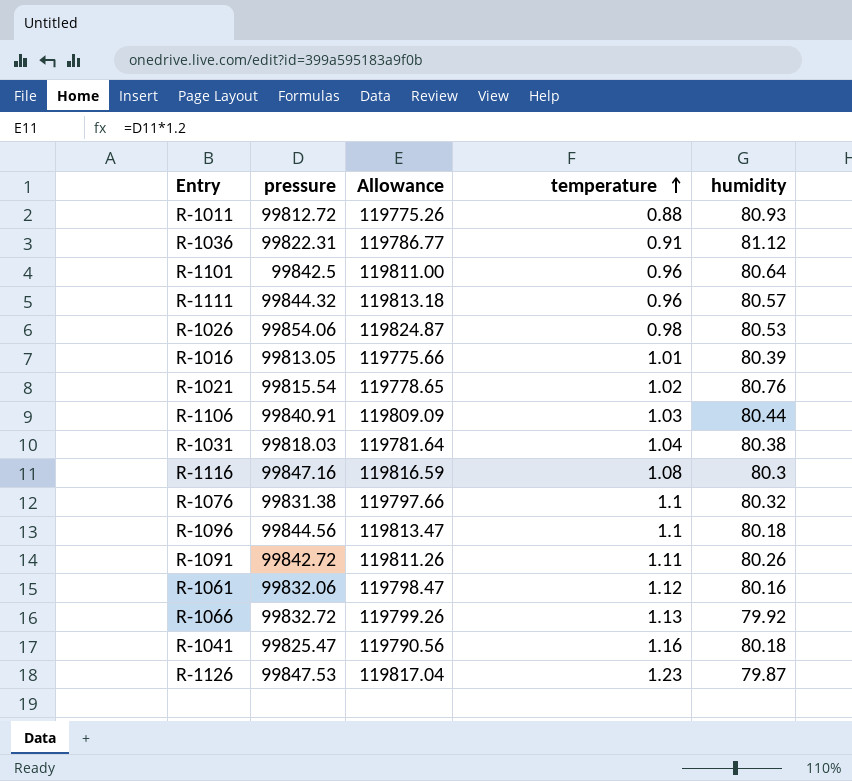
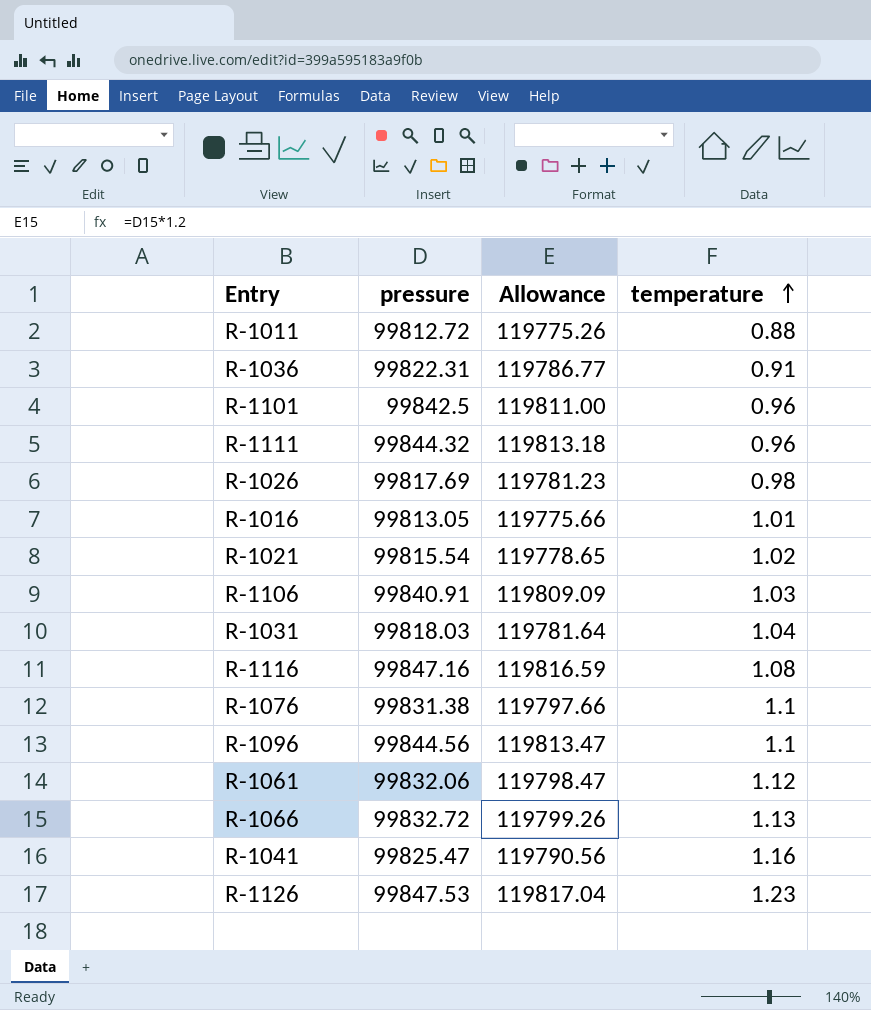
column humidity | position: 5 -> none
row R-1091: 99842.72 | 119811.26 | 1.11 | 80.26 -> none
R-1026 | pressure: 99854.06 -> 99817.69
R-1026 | Allowance: 119824.87 -> 119781.23

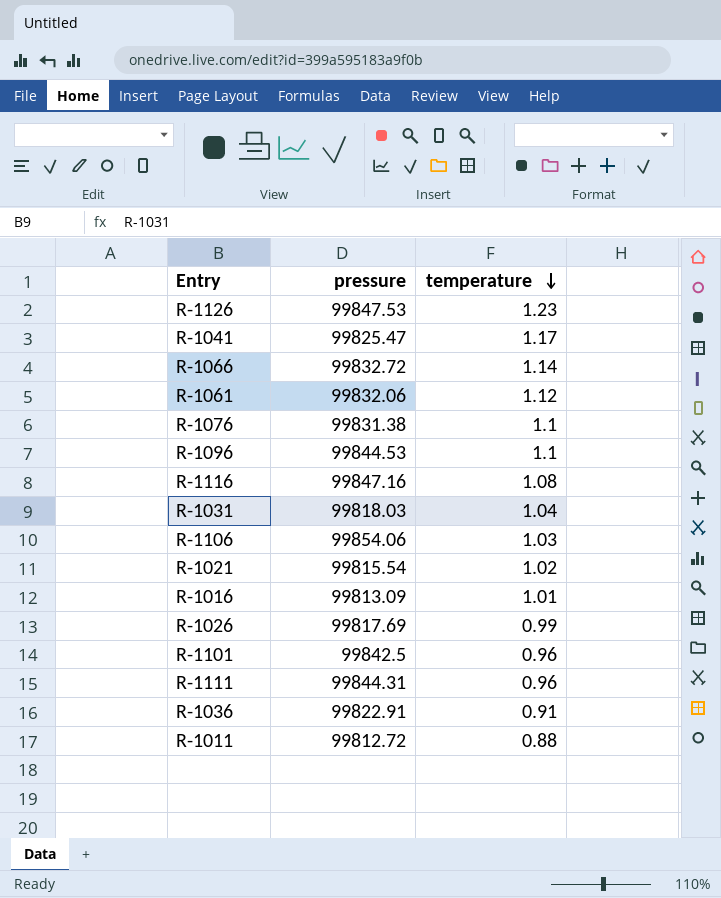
row order: temperature ascending -> temperature descending
column Allowance | formula: [pressure] * 1.2 -> none
R-1041 | temperature: 1.16 -> 1.17
R-1066 | temperature: 1.13 -> 1.14
R-1096 | pressure: 99844.56 -> 99844.53
R-1106 | pressure: 99840.91 -> 99854.06
R-1016 | pressure: 99813.05 -> 99813.09
R-1026 | temperature: 0.98 -> 0.99
R-1111 | pressure: 99844.32 -> 99844.31
R-1036 | pressure: 99822.31 -> 99822.91

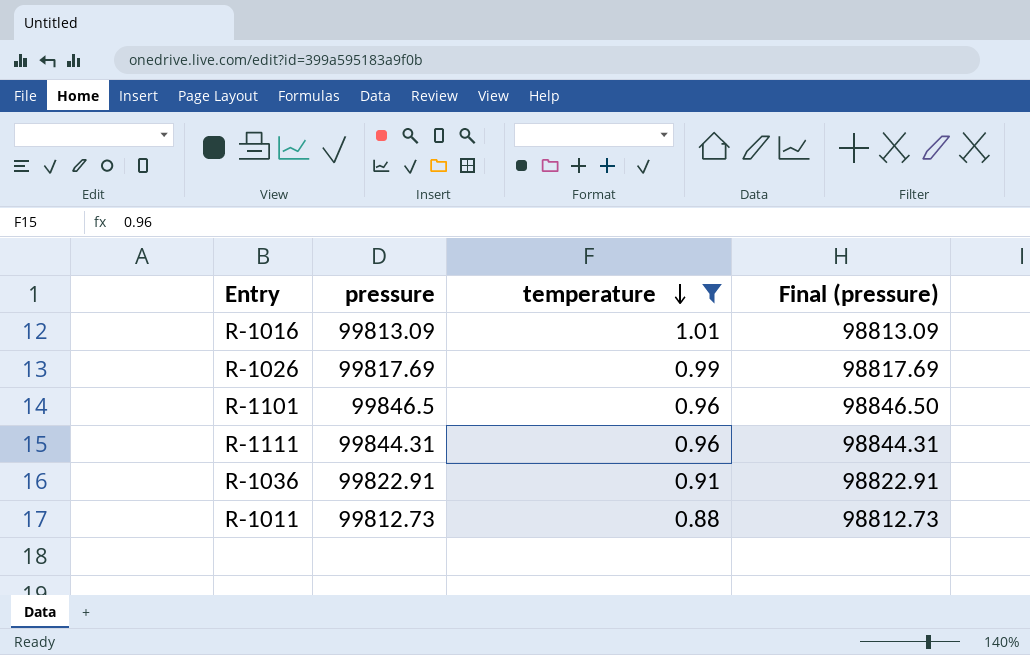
filter: none -> temperature <= 1.01
column Final (pressure) | formula: none -> [pressure] - 1000
R-1101 | pressure: 99842.5 -> 99846.5
R-1011 | pressure: 99812.72 -> 99812.73

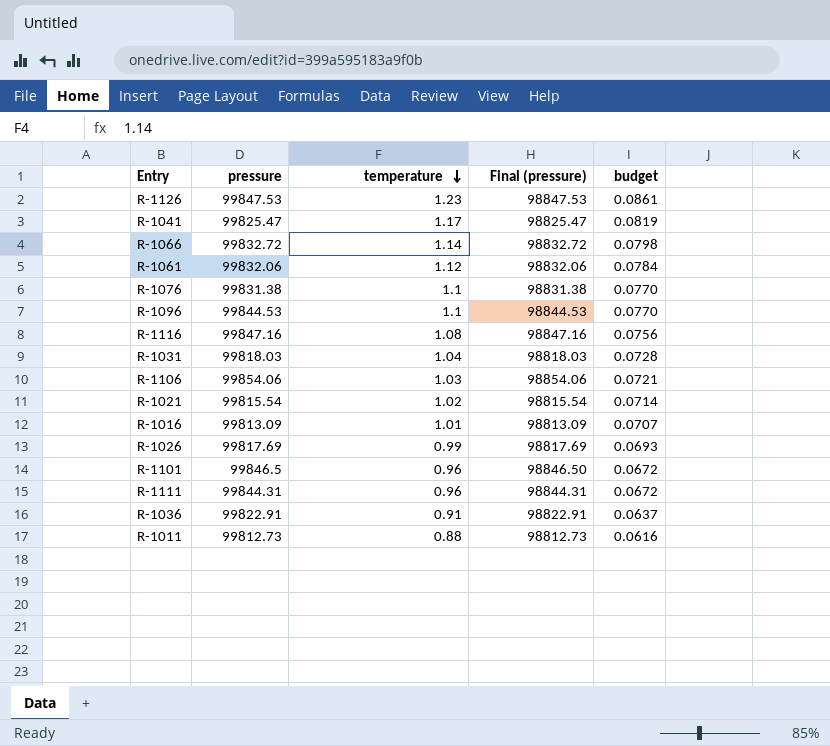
filter: temperature <= 1.01 -> none
column budget | formula: none -> [temperature] * 0.07

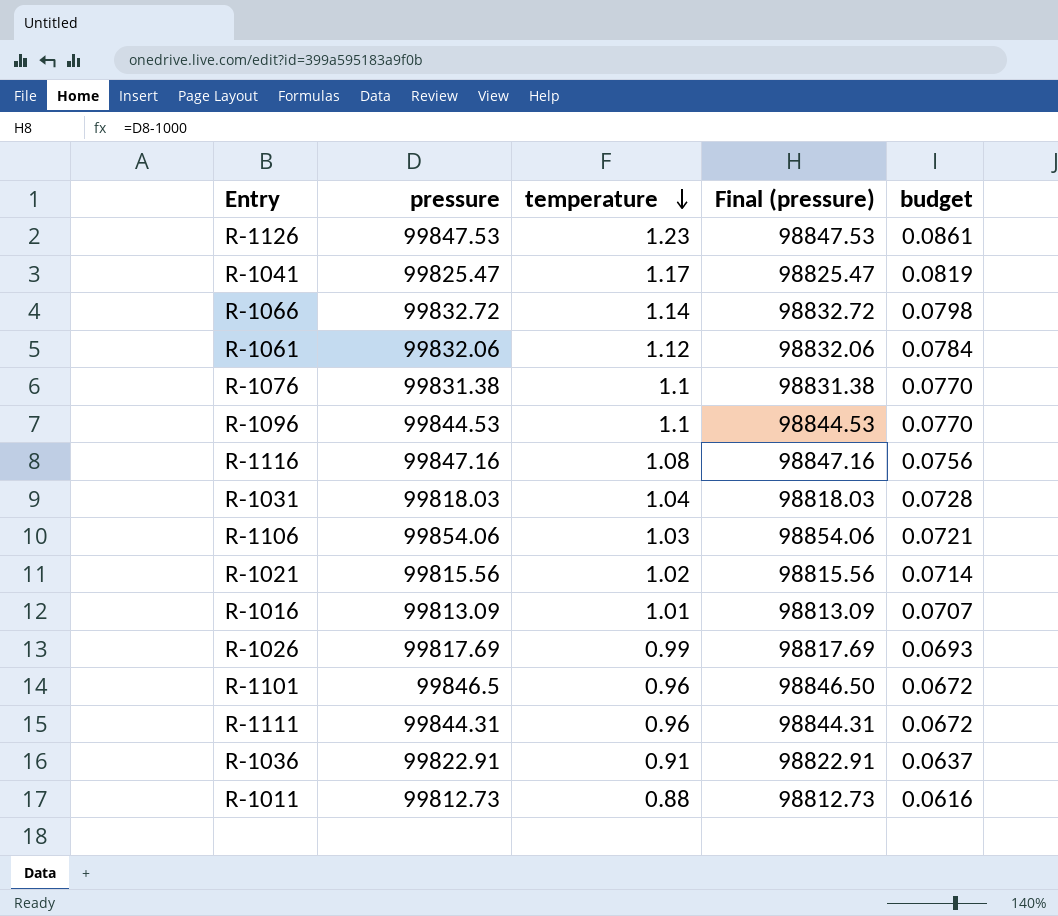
R-1021 | pressure: 99815.54 -> 99815.56
R-1021 | Final (pressure): 98815.54 -> 98815.56

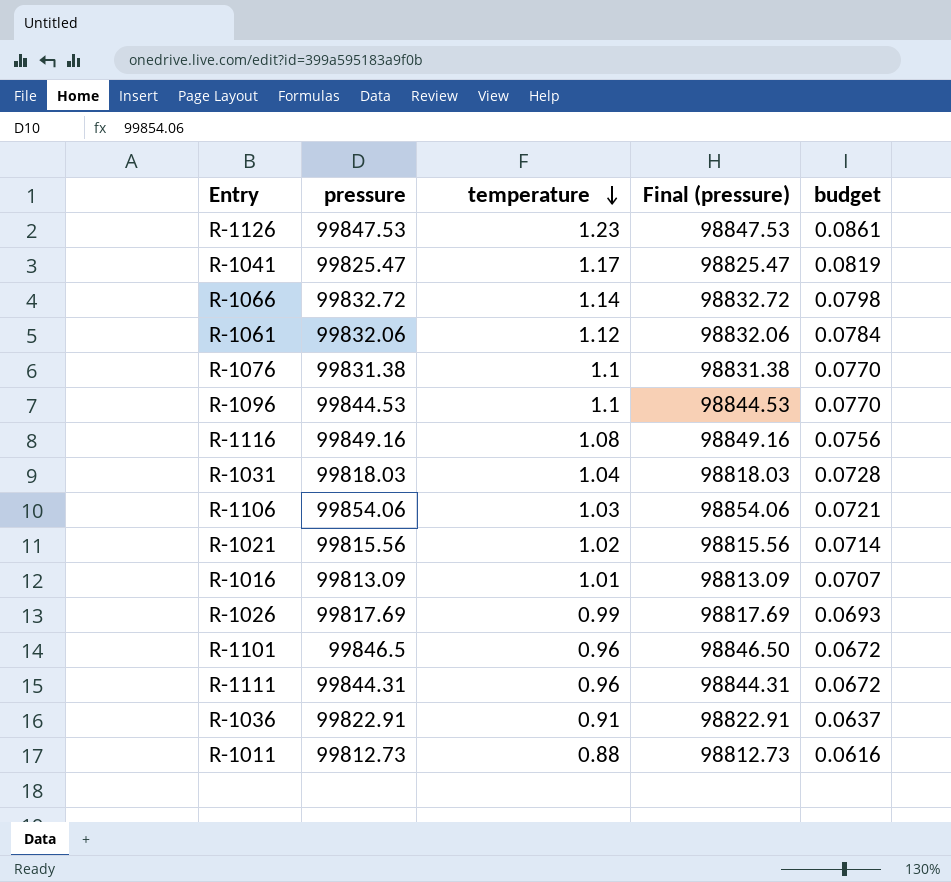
R-1116 | pressure: 99847.16 -> 99849.16
R-1116 | Final (pressure): 98847.16 -> 98849.16

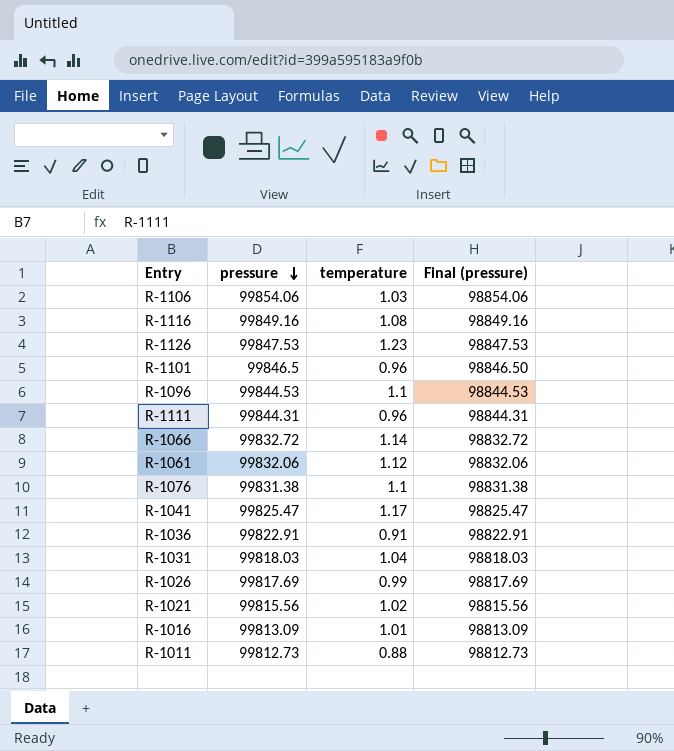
row order: temperature descending -> pressure descending
column budget | formula: [temperature] * 0.07 -> none

